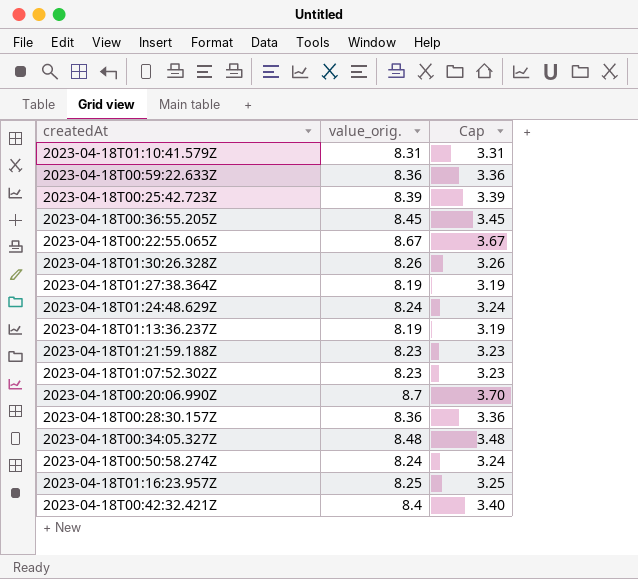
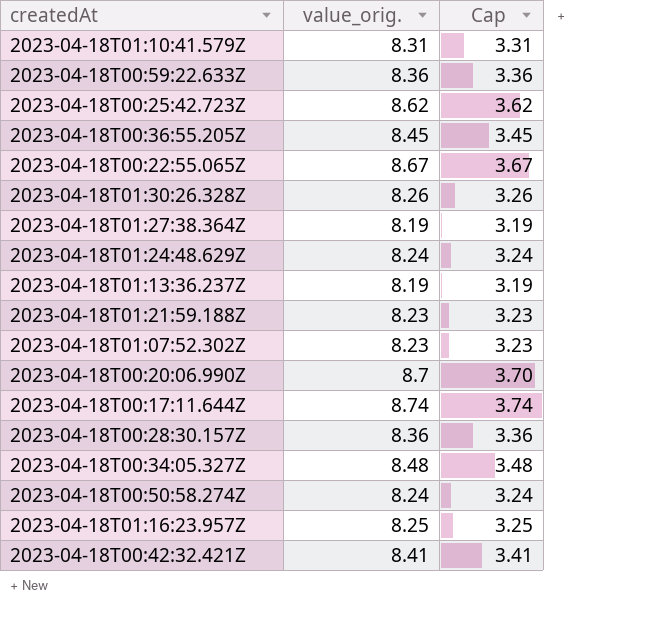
2023-04-18T00:25:42.723Z | value_orig.: 8.39 -> 8.62
2023-04-18T00:25:42.723Z | Cap: 3.39 -> 3.62
row 2023-04-18T00:17:11.644Z: none -> 8.74 | 3.74
2023-04-18T00:42:32.421Z | value_orig.: 8.4 -> 8.41
2023-04-18T00:42:32.421Z | Cap: 3.40 -> 3.41

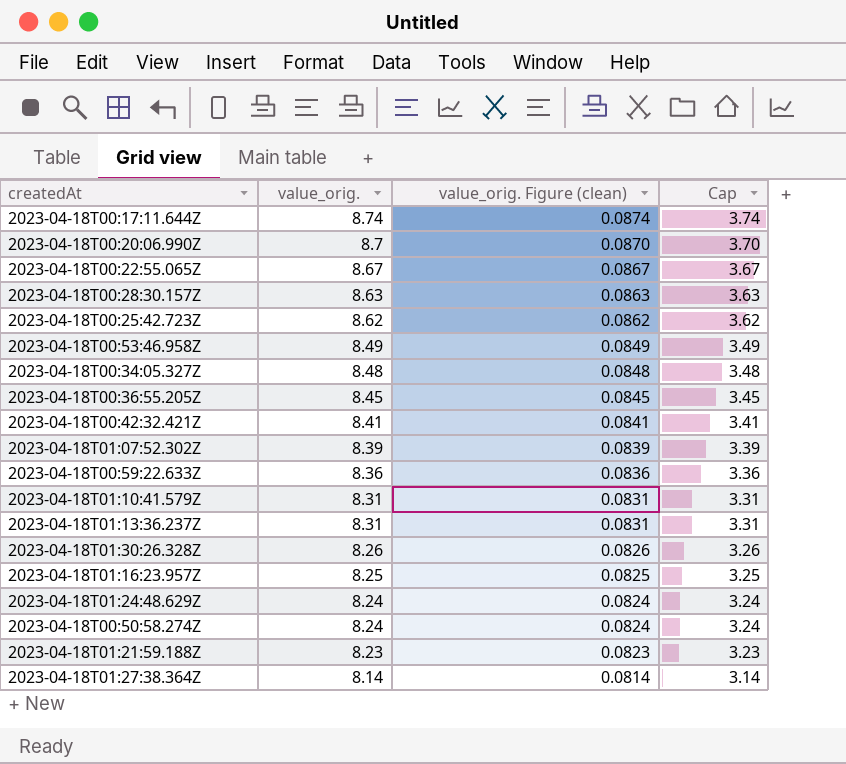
row order: none -> value_orig. descending
column value_orig. Figure (clean) | formula: none -> [value_orig.] * 0.01
2023-04-18T00:28:30.157Z | value_orig.: 8.36 -> 8.63
2023-04-18T00:28:30.157Z | Cap: 3.36 -> 3.63
row 2023-04-18T00:53:46.958Z: none -> 8.49 | 0.0849 | 3.49
2023-04-18T01:07:52.302Z | value_orig.: 8.23 -> 8.39
2023-04-18T01:07:52.302Z | Cap: 3.23 -> 3.39
2023-04-18T01:13:36.237Z | value_orig.: 8.19 -> 8.31
2023-04-18T01:13:36.237Z | Cap: 3.19 -> 3.31
2023-04-18T01:27:38.364Z | value_orig.: 8.19 -> 8.14
2023-04-18T01:27:38.364Z | Cap: 3.19 -> 3.14

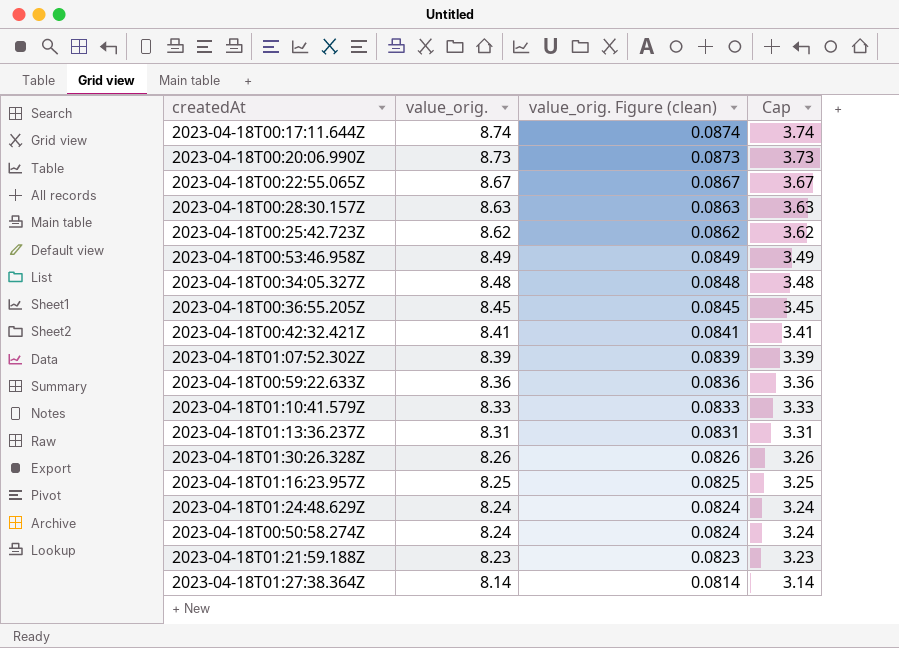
2023-04-18T00:20:06.990Z | value_orig.: 8.7 -> 8.73
2023-04-18T00:20:06.990Z | value_orig. Figure (clean): 0.0870 -> 0.0873
2023-04-18T00:20:06.990Z | Cap: 3.70 -> 3.73
2023-04-18T01:10:41.579Z | value_orig.: 8.31 -> 8.33
2023-04-18T01:10:41.579Z | value_orig. Figure (clean): 0.0831 -> 0.0833
2023-04-18T01:10:41.579Z | Cap: 3.31 -> 3.33

